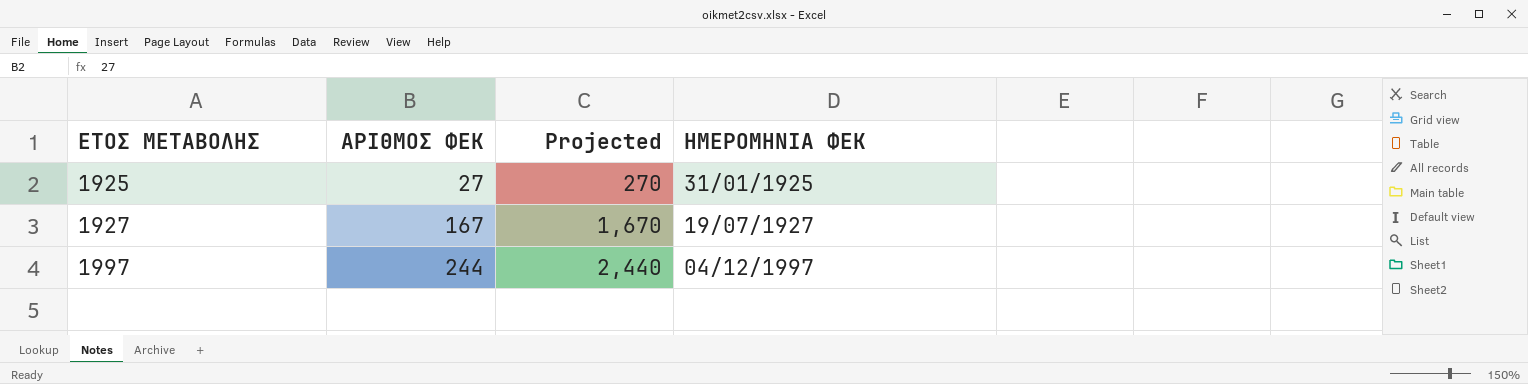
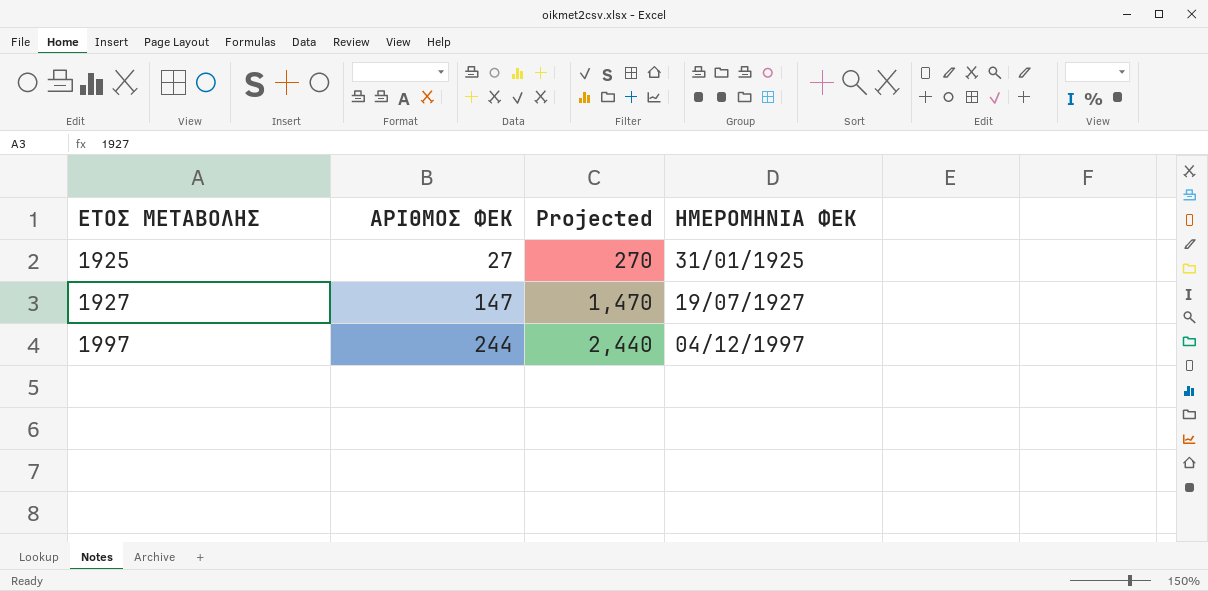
1927 | ΑΡΙΘΜΟΣ ΦΕΚ: 167 -> 147
1927 | Projected: 1,670 -> 1,470

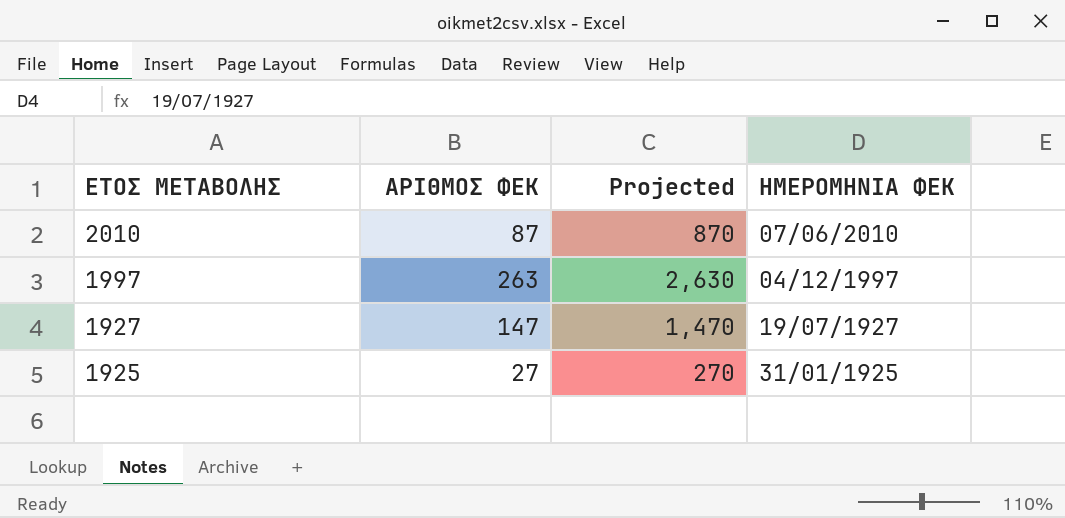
row order: ΕΤΟΣ ΜΕΤΑΒΟΛΗΣ ascending -> ΕΤΟΣ ΜΕΤΑΒΟΛΗΣ descending
row 2010: none -> 87 | 870 | 07/06/2010
1997 | ΑΡΙΘΜΟΣ ΦΕΚ: 244 -> 263
1997 | Projected: 2,440 -> 2,630

